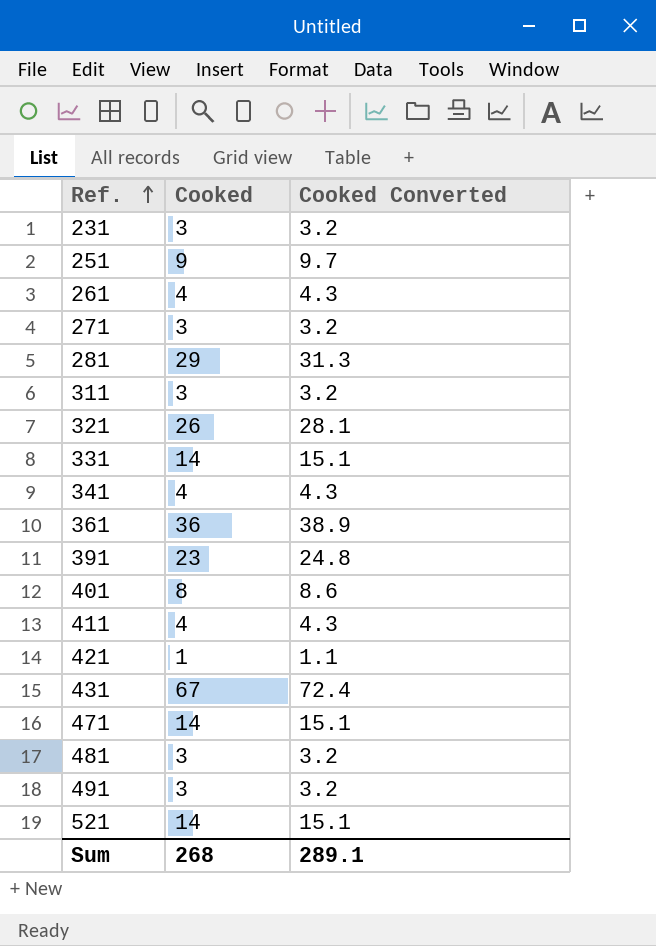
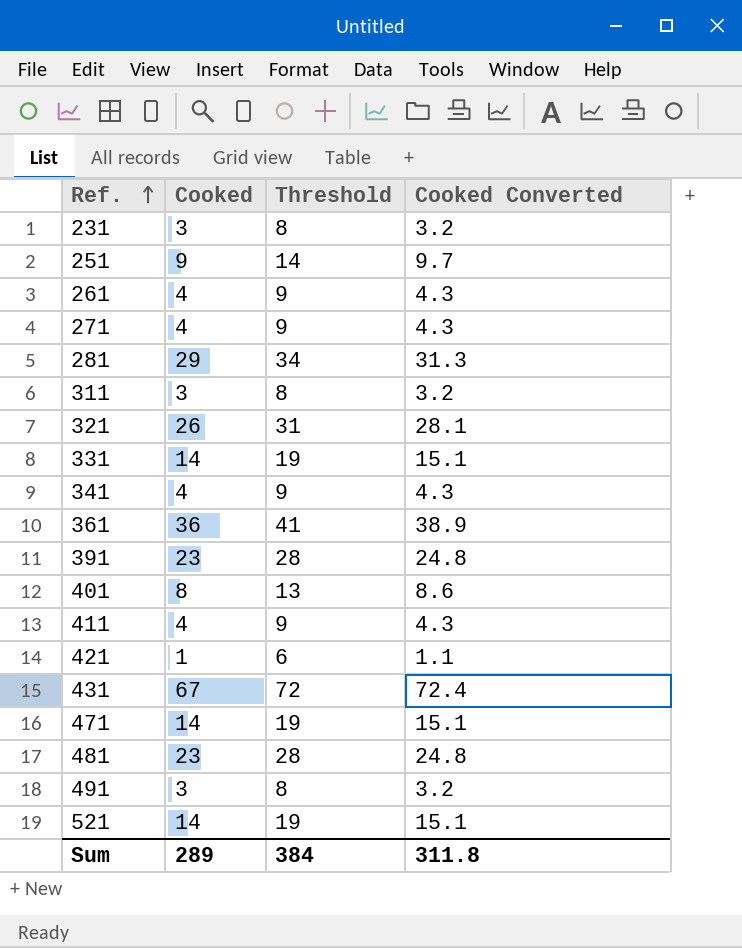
column Threshold | formula: none -> [Cooked] + 5
271 | Cooked: 3 -> 4
271 | Cooked Converted: 3.2 -> 4.3
481 | Cooked: 3 -> 23
481 | Cooked Converted: 3.2 -> 24.8
Sum | Cooked: 268 -> 289
Sum | Cooked Converted: 289.1 -> 311.8

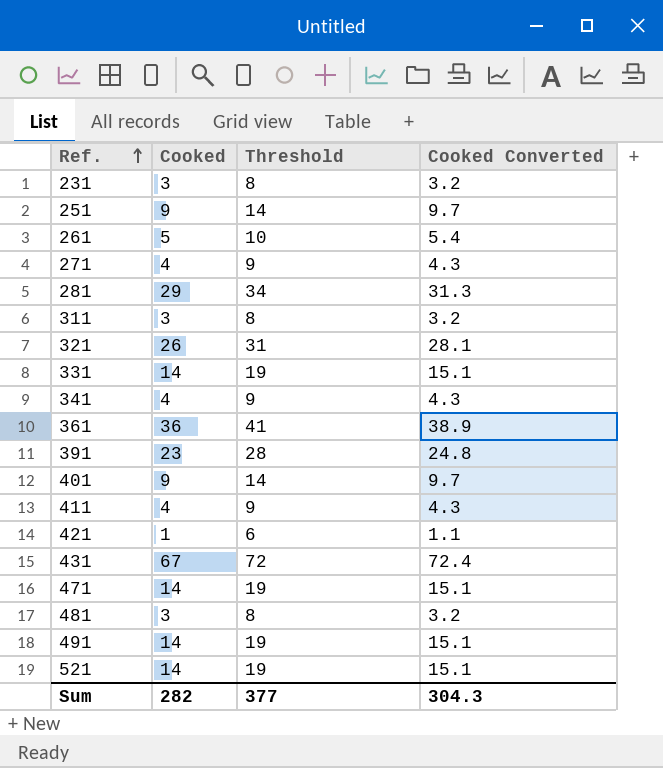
261 | Cooked: 4 -> 5
261 | Threshold: 9 -> 10
261 | Cooked Converted: 4.3 -> 5.4
401 | Cooked: 8 -> 9
401 | Threshold: 13 -> 14
401 | Cooked Converted: 8.6 -> 9.7
481 | Cooked: 23 -> 3
481 | Threshold: 28 -> 8
481 | Cooked Converted: 24.8 -> 3.2
491 | Cooked: 3 -> 14
491 | Threshold: 8 -> 19
491 | Cooked Converted: 3.2 -> 15.1
Sum | Cooked: 289 -> 282
Sum | Threshold: 384 -> 377
Sum | Cooked Converted: 311.8 -> 304.3

